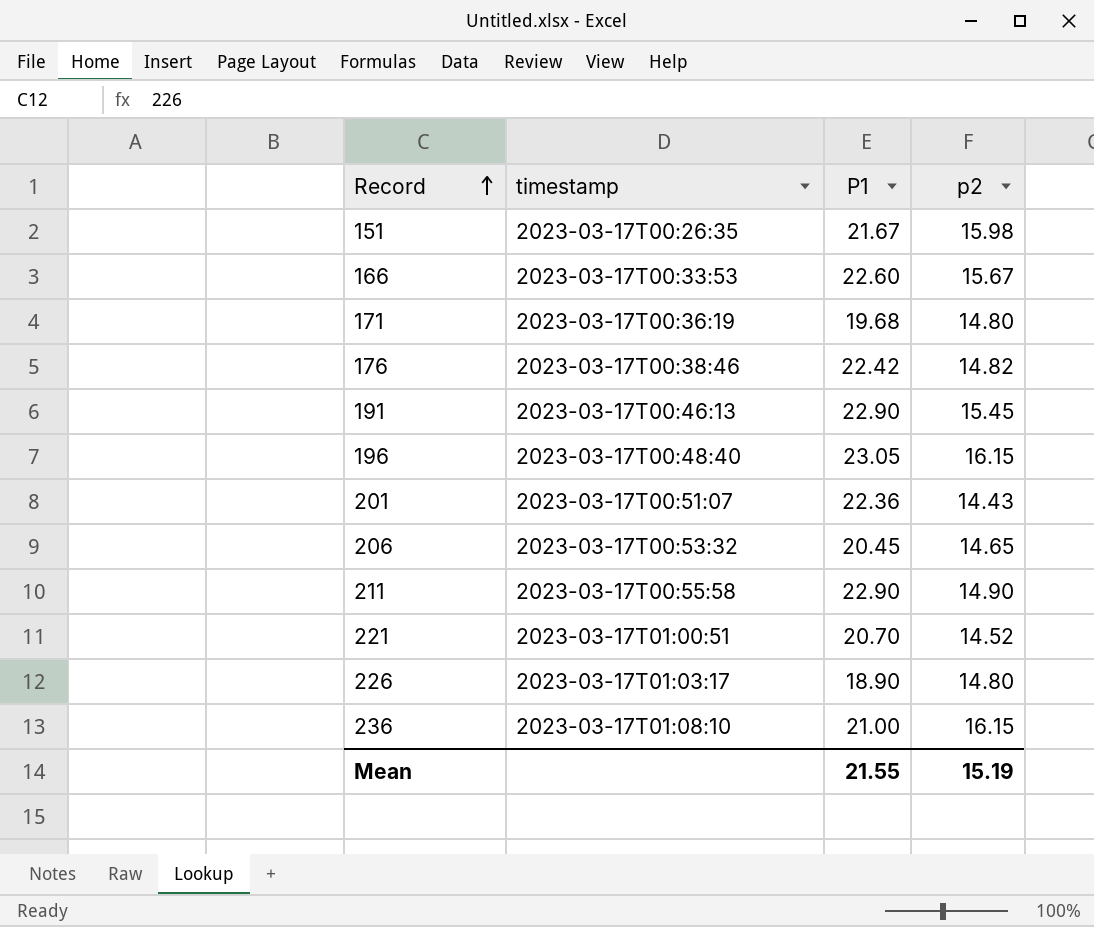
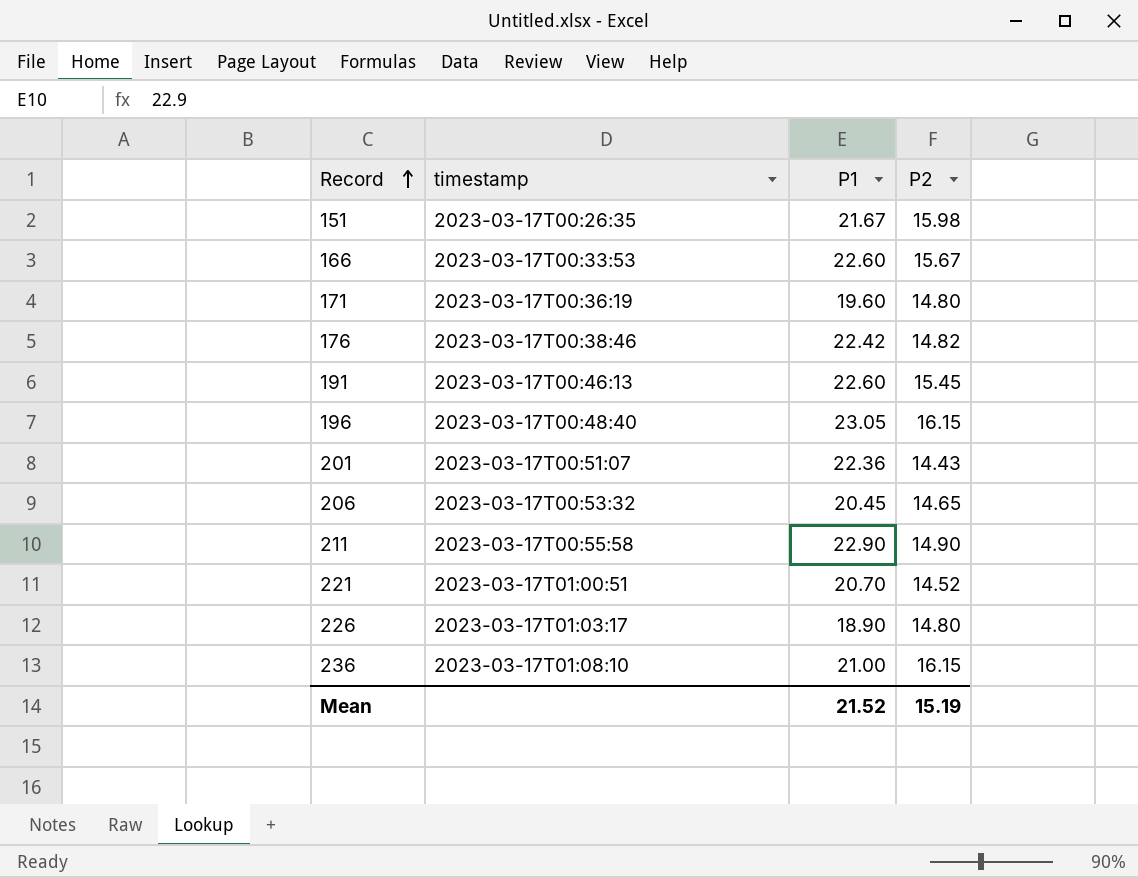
column name: p2 -> P2
171 | P1: 19.68 -> 19.60
191 | P1: 22.90 -> 22.60
Mean | P1: 21.55 -> 21.52

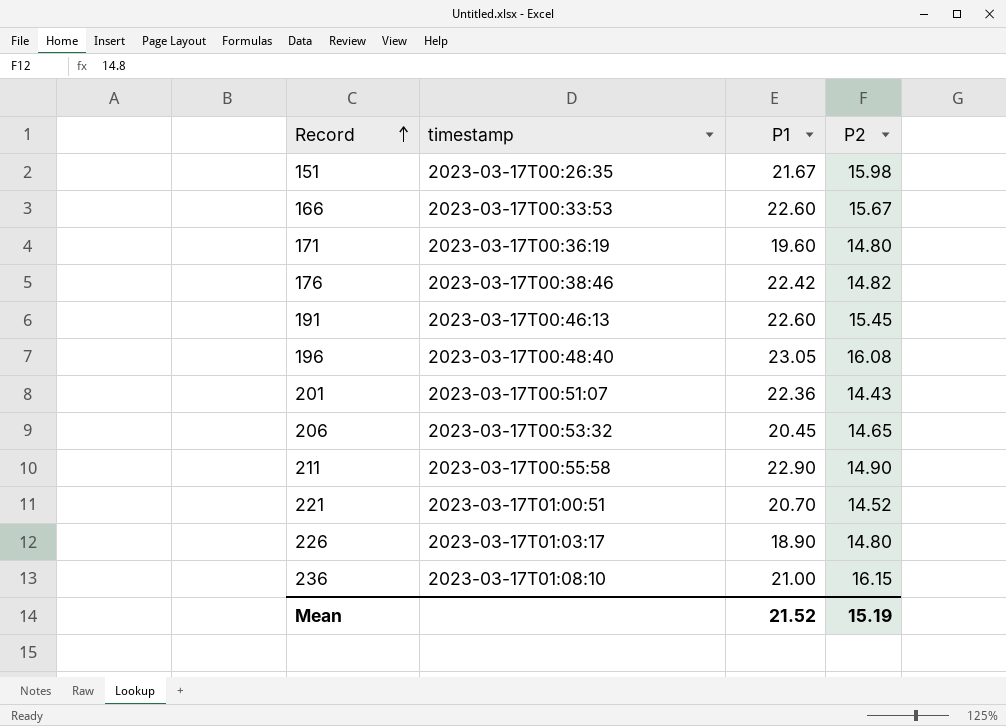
196 | P2: 16.15 -> 16.08

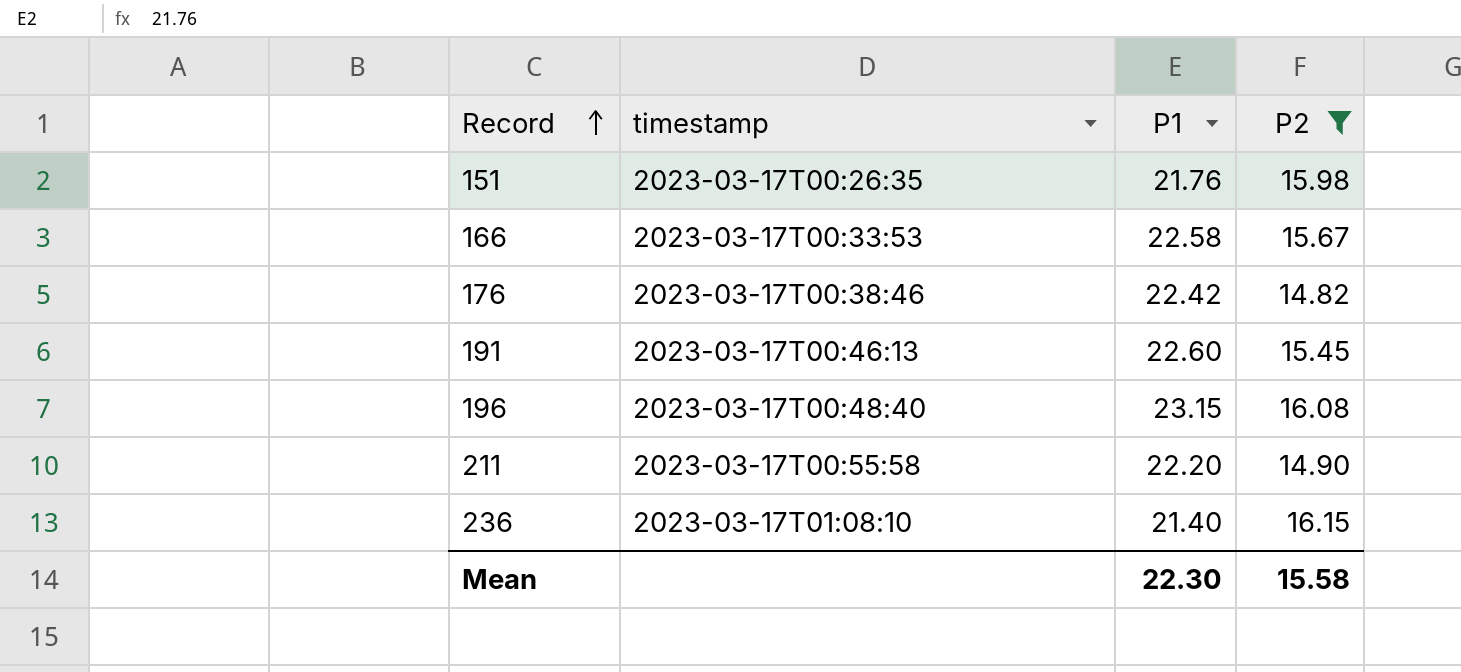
filter: none -> P2 >= 14.82
151 | P1: 21.67 -> 21.76
166 | P1: 22.60 -> 22.58
196 | P1: 23.05 -> 23.15
211 | P1: 22.90 -> 22.20
236 | P1: 21.00 -> 21.40
Mean | P1: 21.52 -> 22.30
Mean | P2: 15.19 -> 15.58

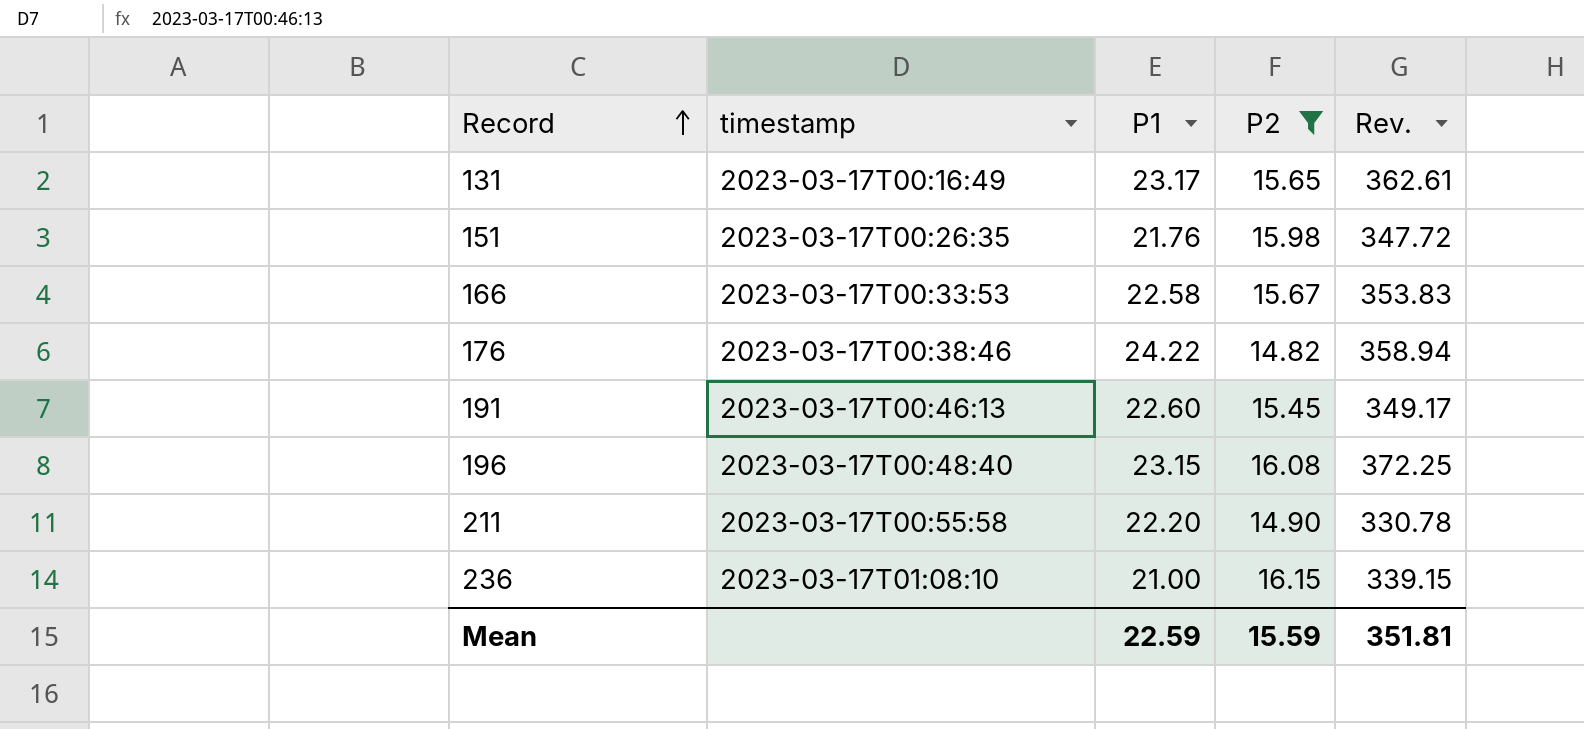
column Rev. | formula: none -> [P1] * [P2]
row 131: none -> 2023-03-17T00:16:49 | 23.17 | 15.65 | 362.61
176 | P1: 22.42 -> 24.22
236 | P1: 21.40 -> 21.00
Mean | P1: 22.30 -> 22.59
Mean | P2: 15.58 -> 15.59

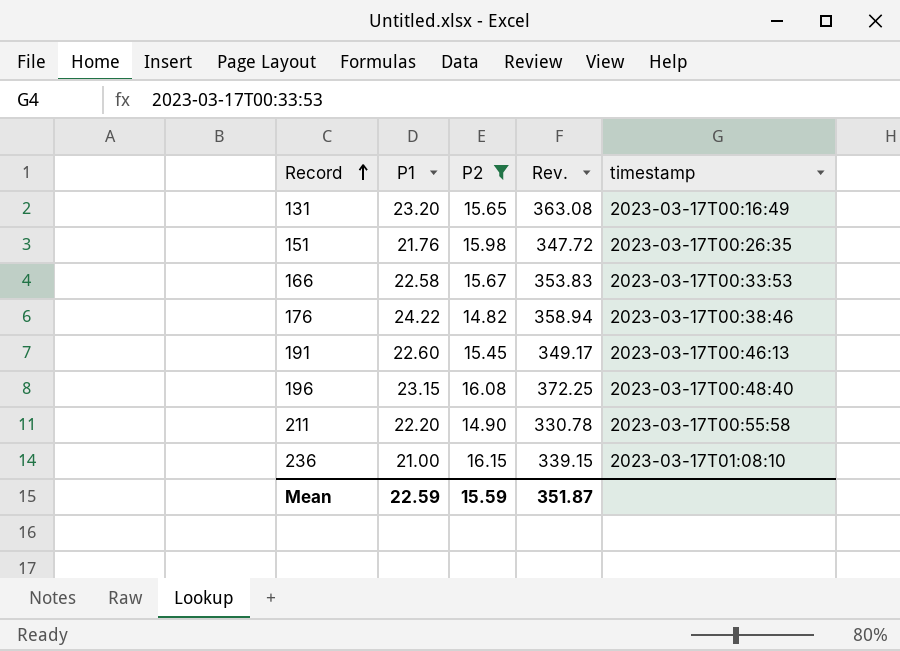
column timestamp | position: 2 -> 5
131 | P1: 23.17 -> 23.20
131 | Rev.: 362.61 -> 363.08
Mean | Rev.: 351.81 -> 351.87

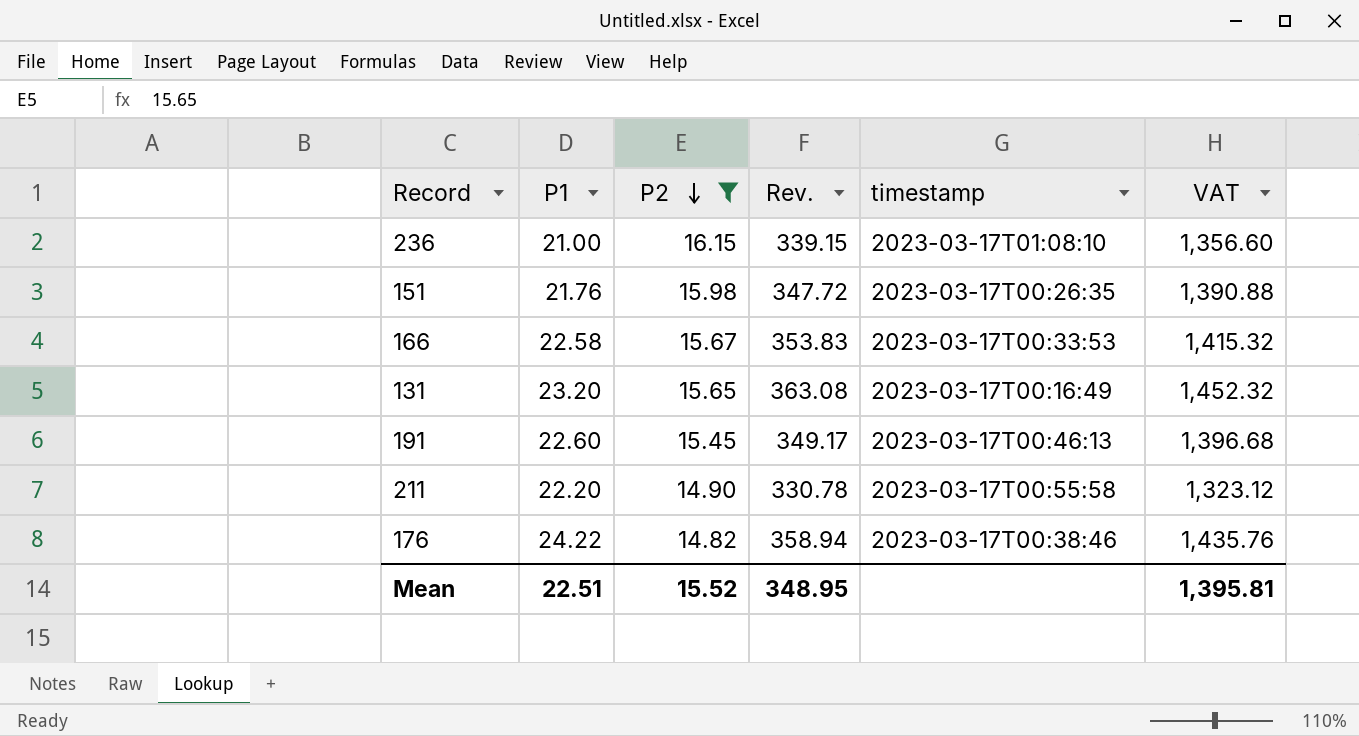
row order: Record ascending -> P2 descending
column VAT | formula: none -> [Rev.] * 4
row 196: 23.15 | 16.08 | 372.25 | 2023-03-17T00:48:40 -> none
Mean | P1: 22.59 -> 22.51
Mean | P2: 15.59 -> 15.52
Mean | Rev.: 351.87 -> 348.95

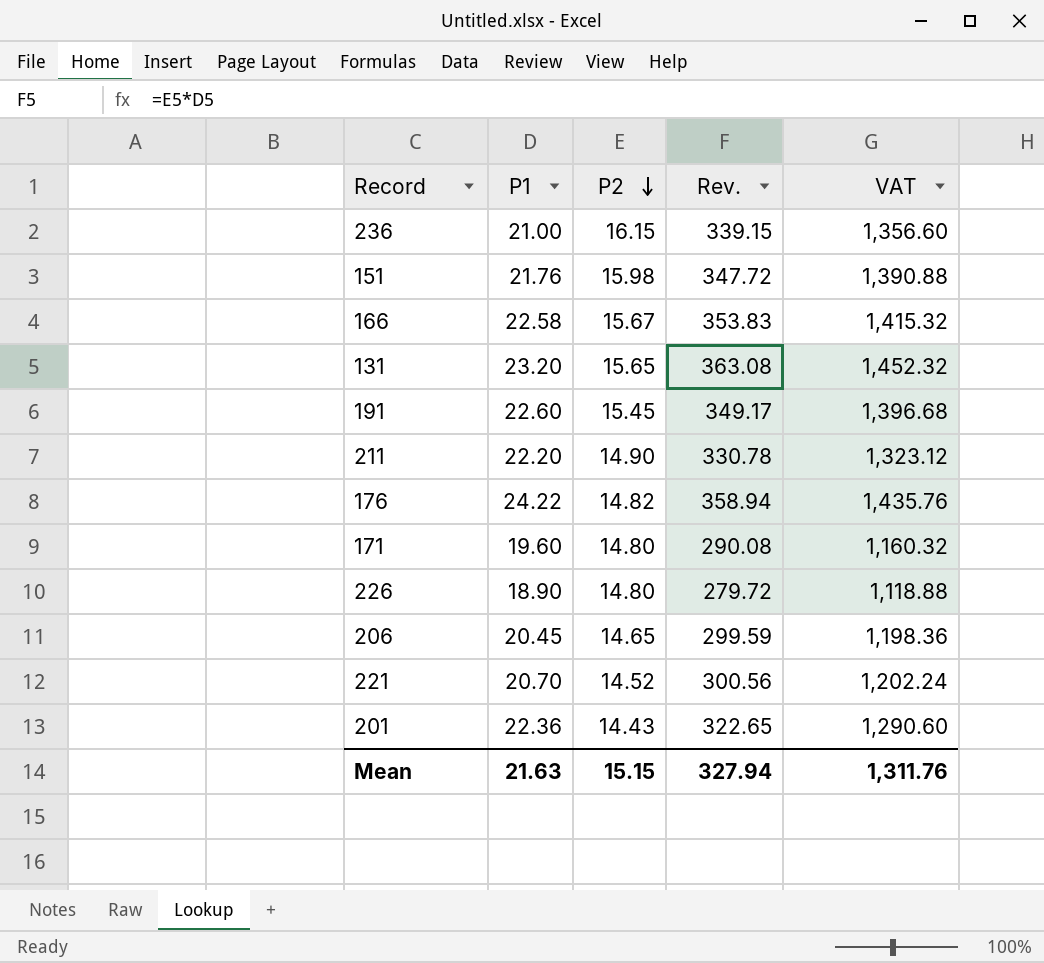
filter: P2 >= 14.82 -> none
column timestamp | position: 5 -> none
Mean | P1: 22.51 -> 21.63
Mean | P2: 15.52 -> 15.15
Mean | Rev.: 348.95 -> 327.94
Mean | VAT: 1,395.81 -> 1,311.76

